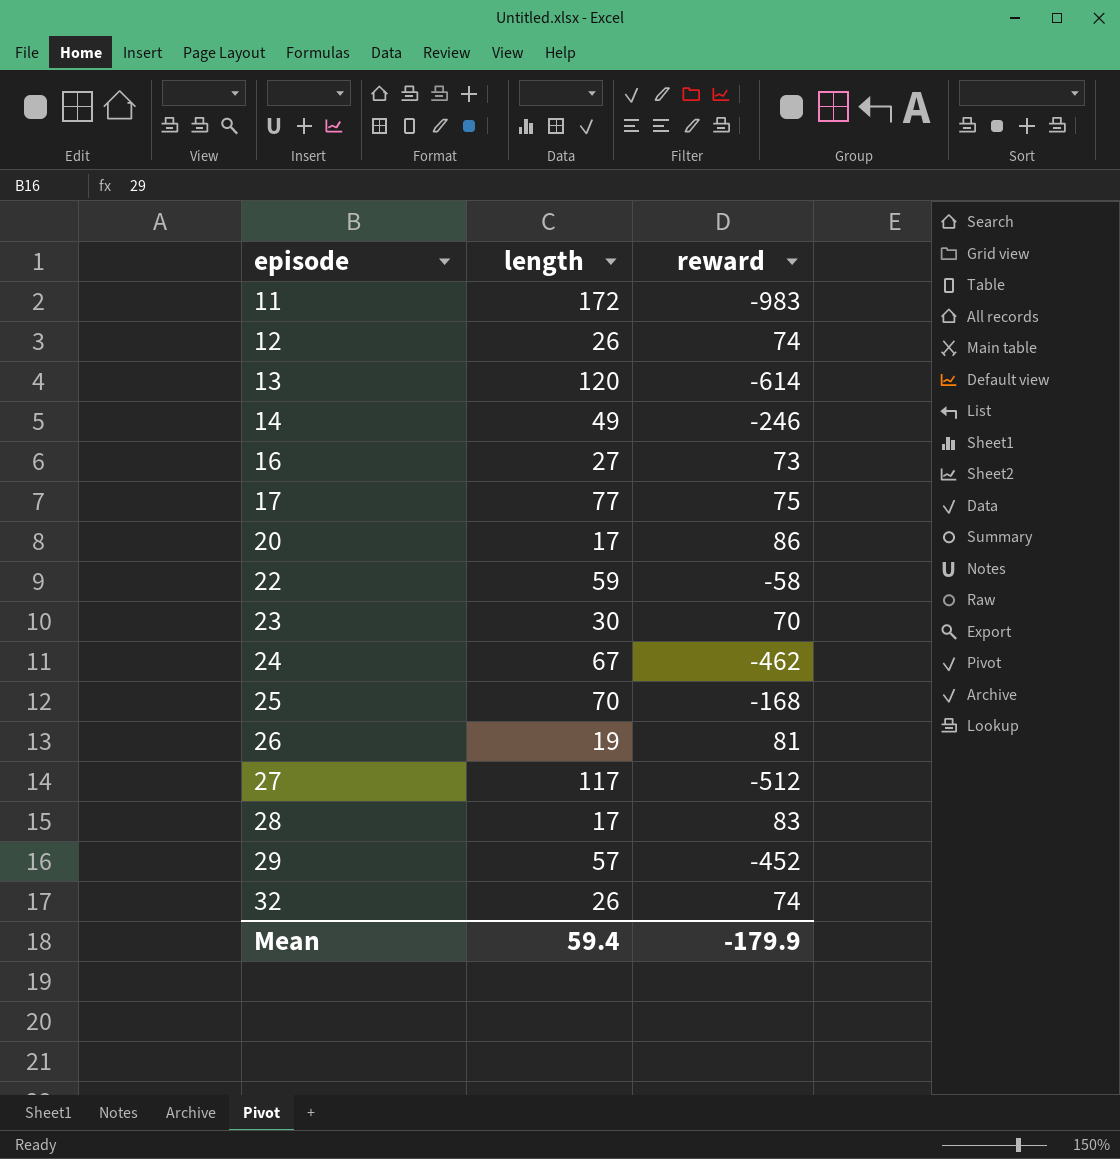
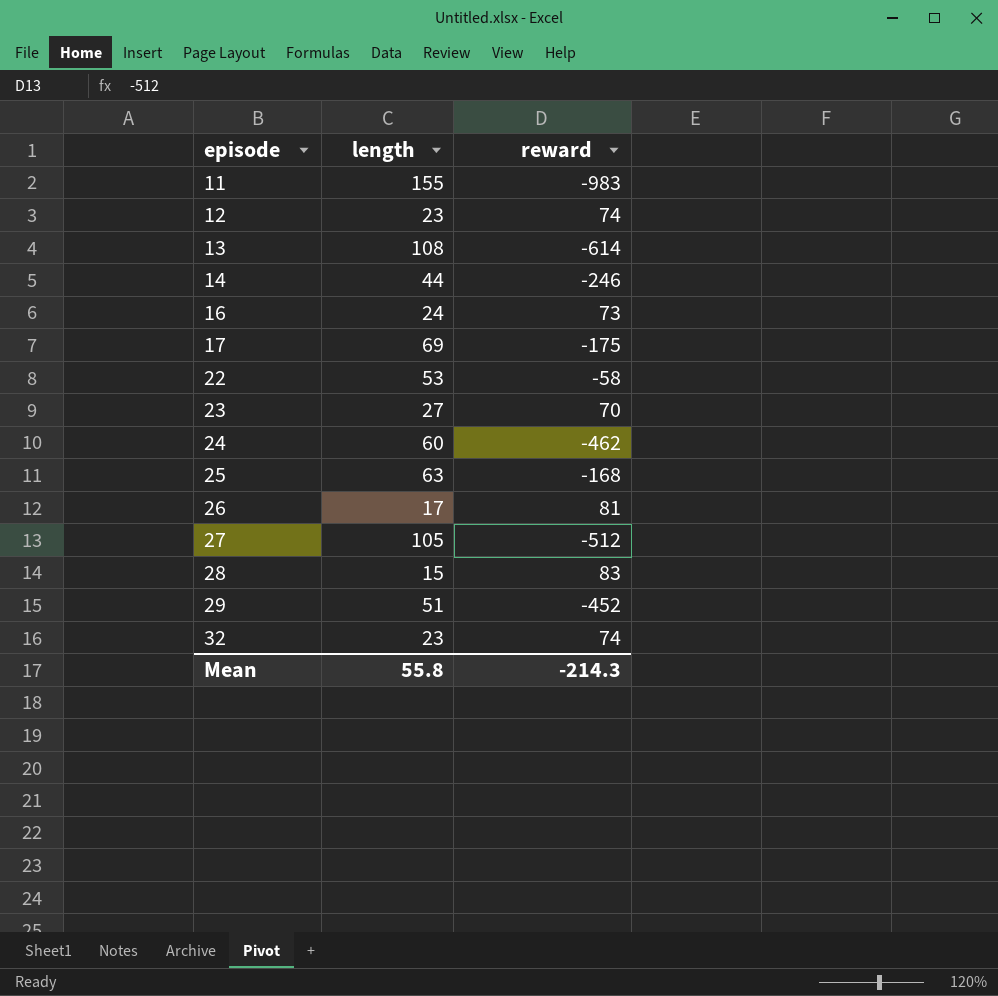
row 20: 17 | 86 -> none
11 | length: 172 -> 155
12 | length: 26 -> 23
13 | length: 120 -> 108
14 | length: 49 -> 44
16 | length: 27 -> 24
17 | length: 77 -> 69
17 | reward: 75 -> -175
22 | length: 59 -> 53
23 | length: 30 -> 27
24 | length: 67 -> 60
25 | length: 70 -> 63
26 | length: 19 -> 17
27 | length: 117 -> 105
28 | length: 17 -> 15
29 | length: 57 -> 51
32 | length: 26 -> 23
Mean | length: 59.4 -> 55.8
Mean | reward: -179.9 -> -214.3

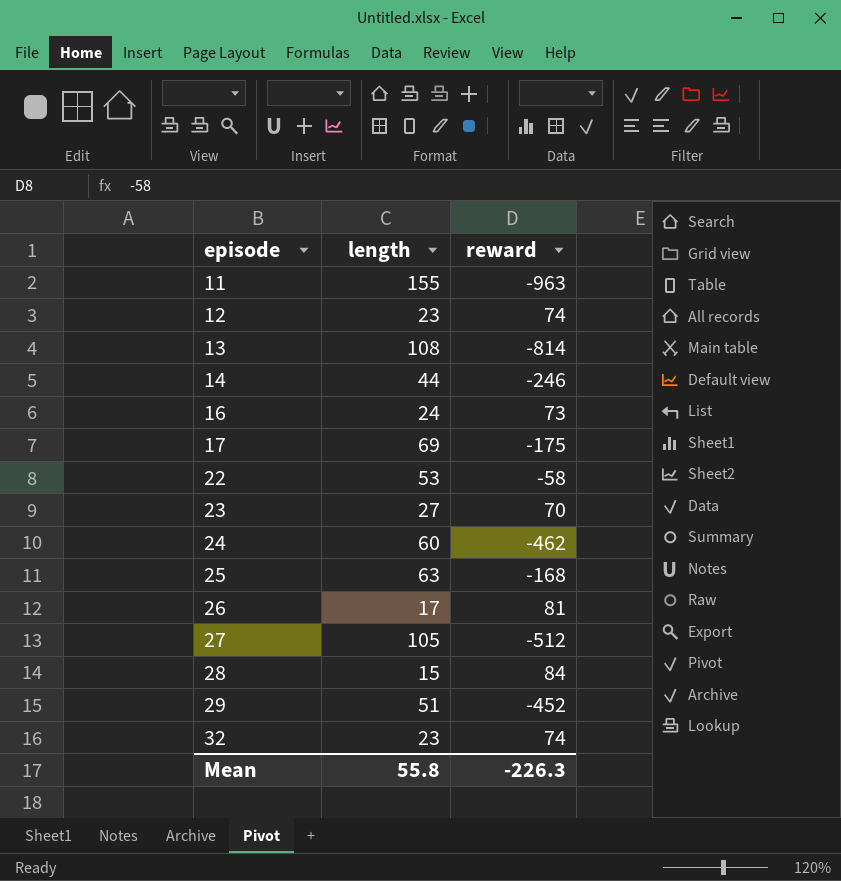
11 | reward: -983 -> -963
13 | reward: -614 -> -814
28 | reward: 83 -> 84
Mean | reward: -214.3 -> -226.3

